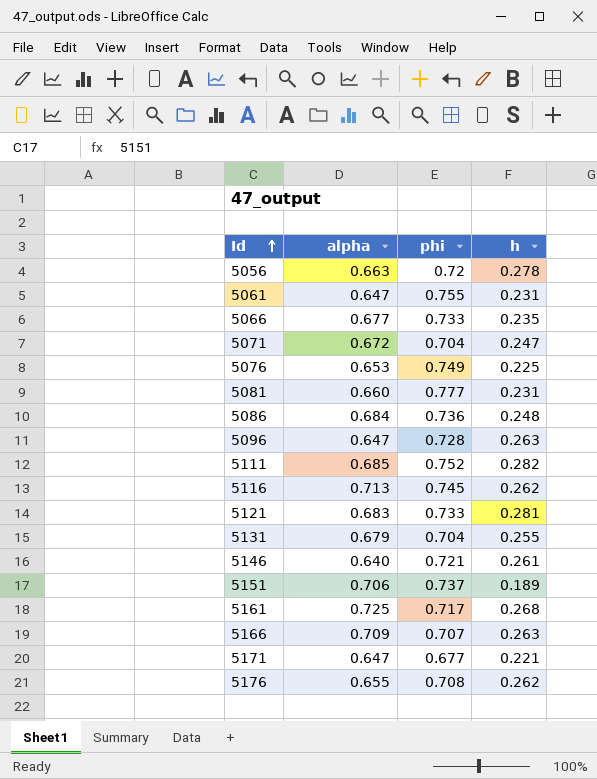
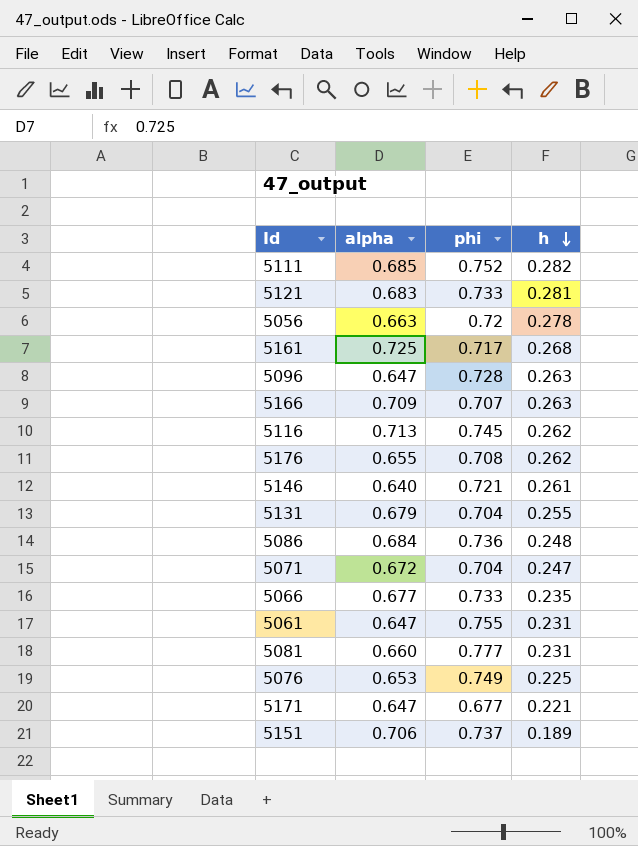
row order: Id ascending -> h descending

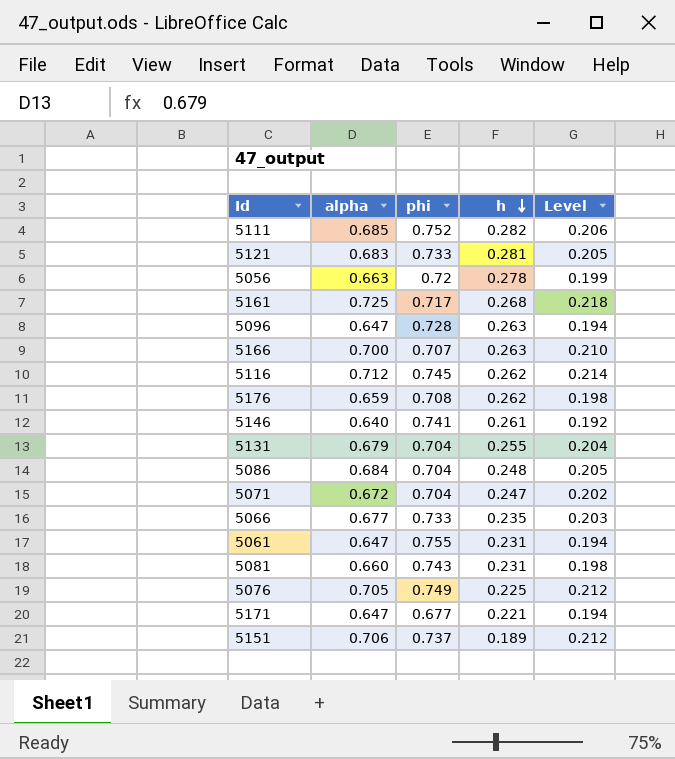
column Level | formula: none -> [alpha] * 0.3
5166 | alpha: 0.709 -> 0.700
5116 | alpha: 0.713 -> 0.712
5176 | alpha: 0.655 -> 0.659
5146 | phi: 0.721 -> 0.741
5086 | phi: 0.736 -> 0.704
5081 | phi: 0.777 -> 0.743
5076 | alpha: 0.653 -> 0.705

